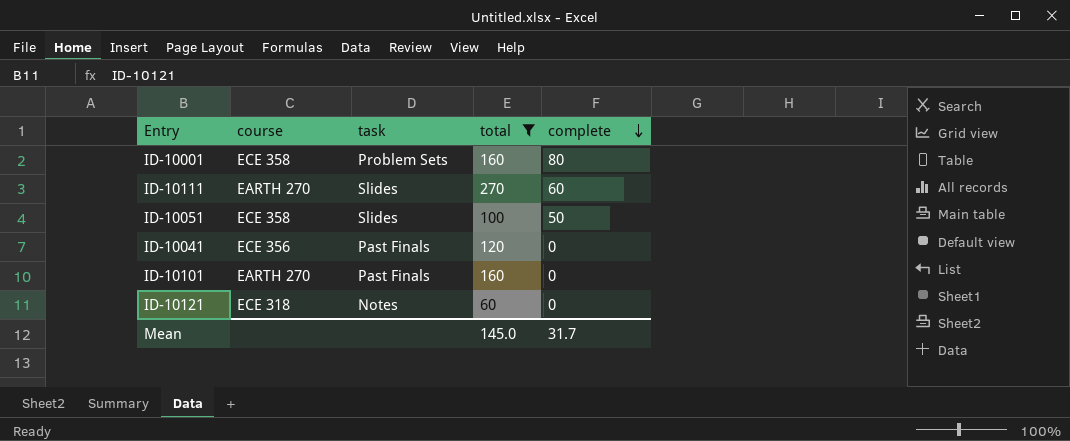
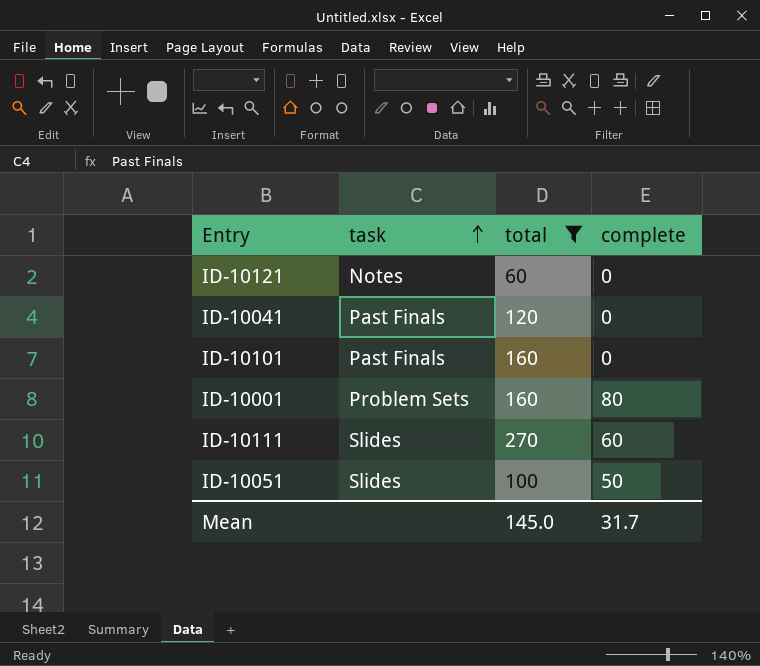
row order: complete descending -> task ascending
column course | position: 2 -> none

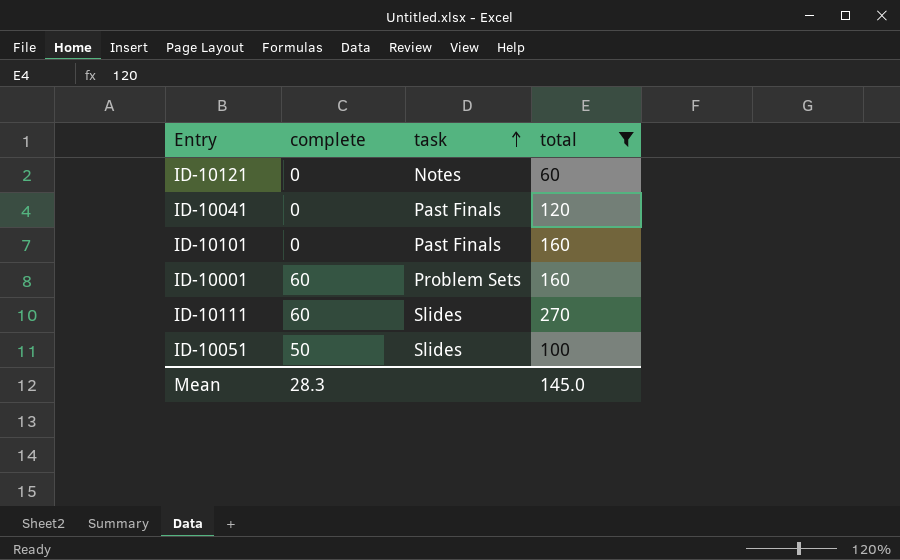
column complete | position: 4 -> 2
ID-10001 | complete: 80 -> 60
Mean | complete: 31.7 -> 28.3

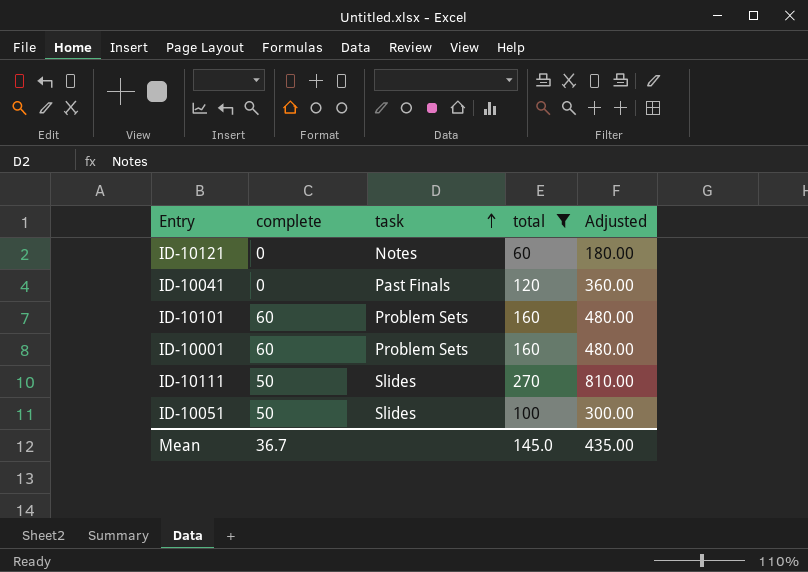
column Adjusted | formula: none -> [total] * 3
ID-10101 | complete: 0 -> 60
ID-10101 | task: Past Finals -> Problem Sets
ID-10111 | complete: 60 -> 50
Mean | complete: 28.3 -> 36.7

